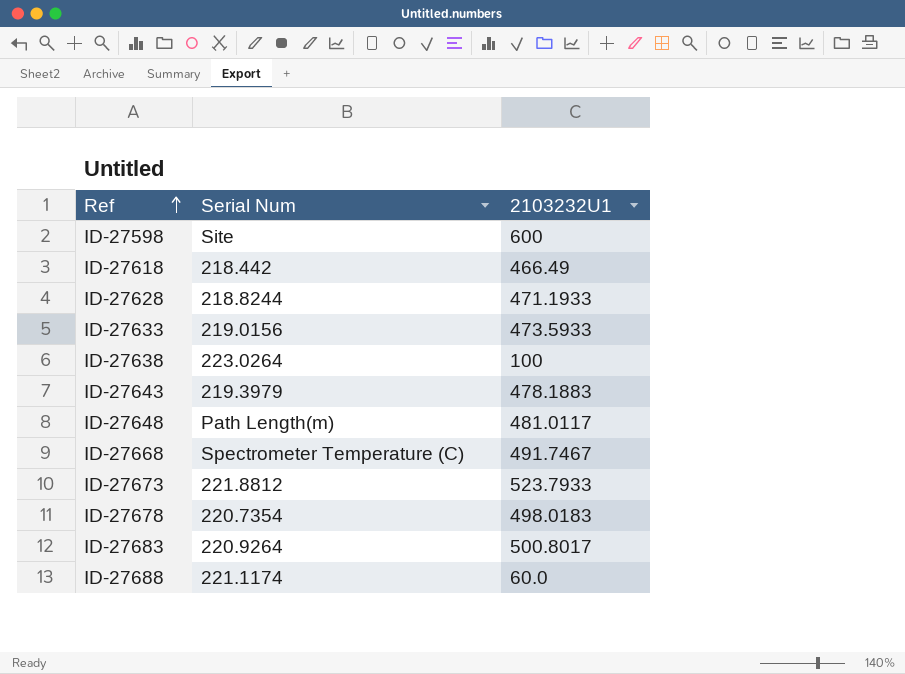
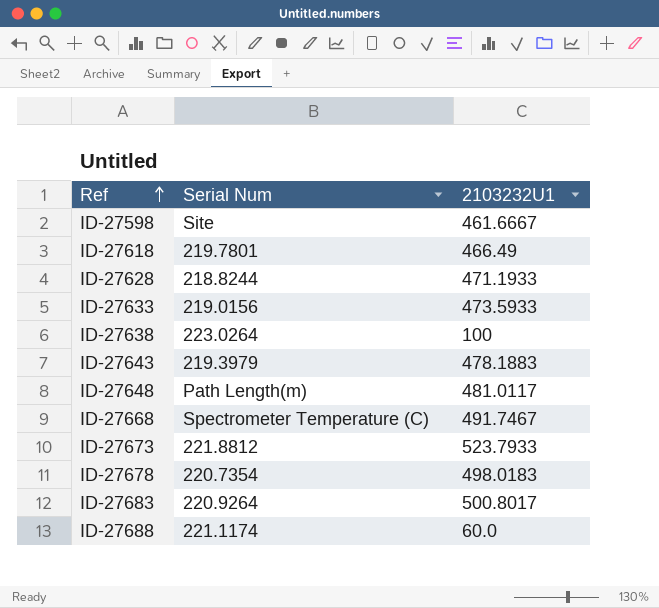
ID-27598 | 2103232U1: 600 -> 461.6667
ID-27618 | Serial Num: 218.442 -> 219.7801

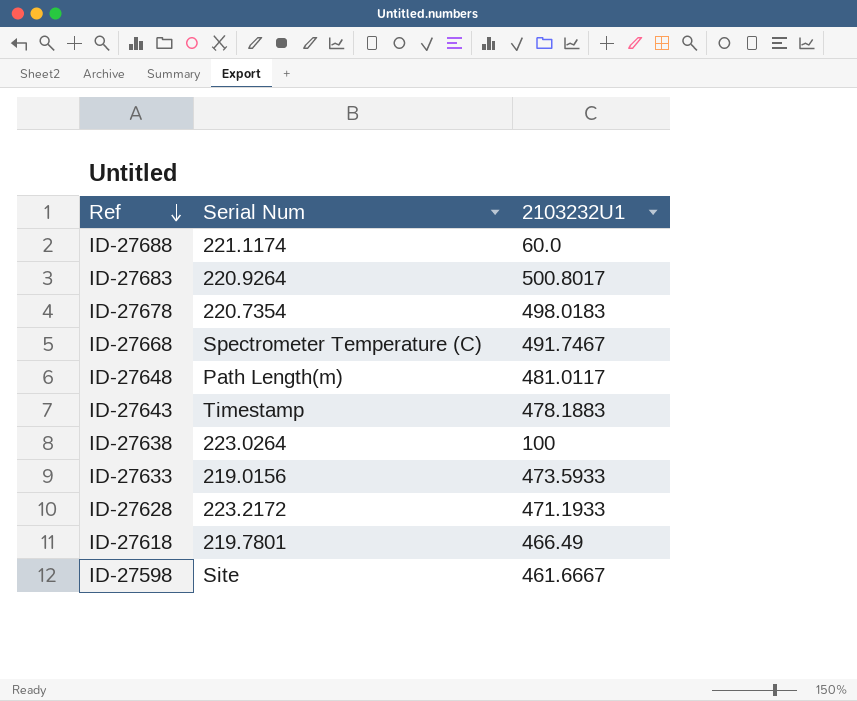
row order: Ref ascending -> Ref descending
row ID-27673: 221.8812 | 523.7933 -> none
ID-27643 | Serial Num: 219.3979 -> Timestamp
ID-27628 | Serial Num: 218.8244 -> 223.2172

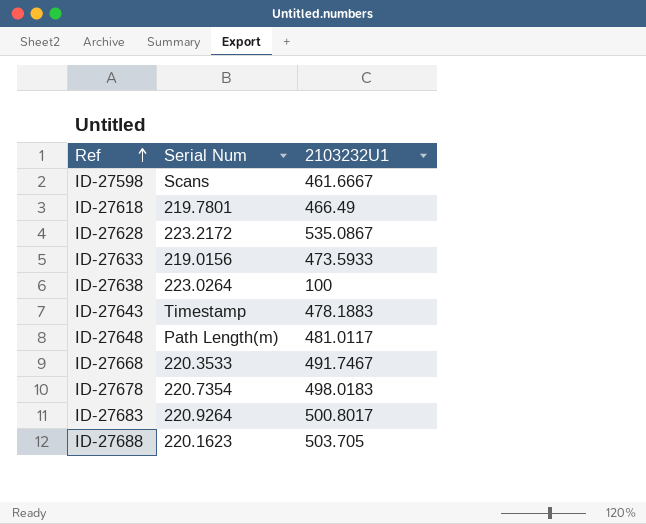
row order: Ref descending -> Ref ascending
ID-27598 | Serial Num: Site -> Scans
ID-27628 | 2103232U1: 471.1933 -> 535.0867
ID-27668 | Serial Num: Spectrometer Temperature (C) -> 220.3533
ID-27688 | Serial Num: 221.1174 -> 220.1623
ID-27688 | 2103232U1: 60.0 -> 503.705

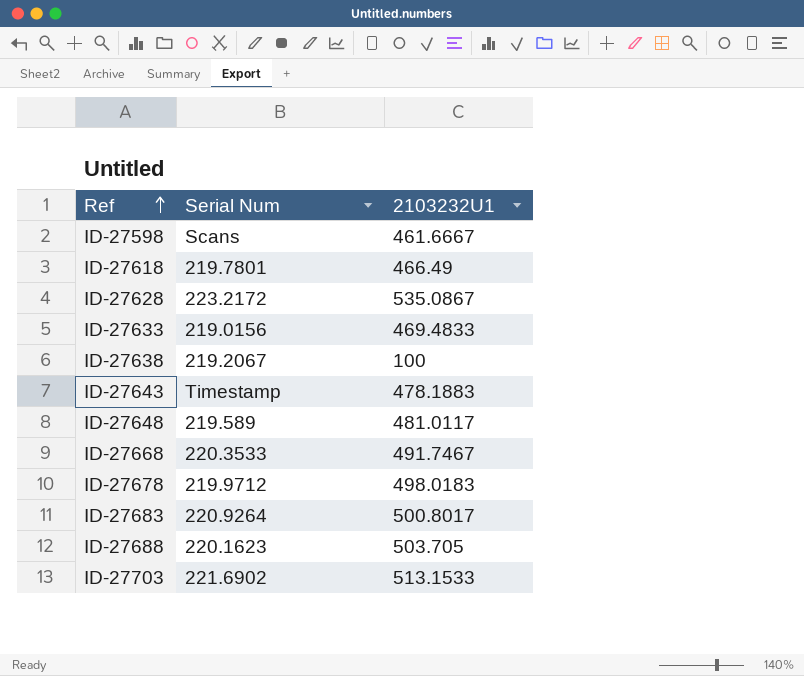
ID-27633 | 2103232U1: 473.5933 -> 469.4833
ID-27638 | Serial Num: 223.0264 -> 219.2067
ID-27648 | Serial Num: Path Length(m) -> 219.589
ID-27678 | Serial Num: 220.7354 -> 219.9712
row ID-27703: none -> 221.6902 | 513.1533

